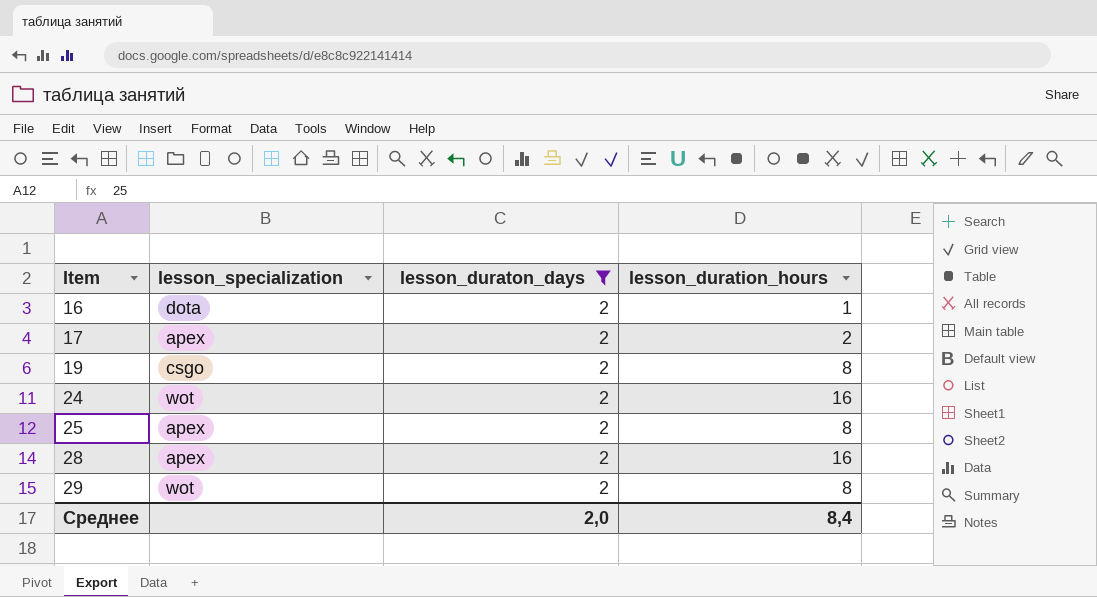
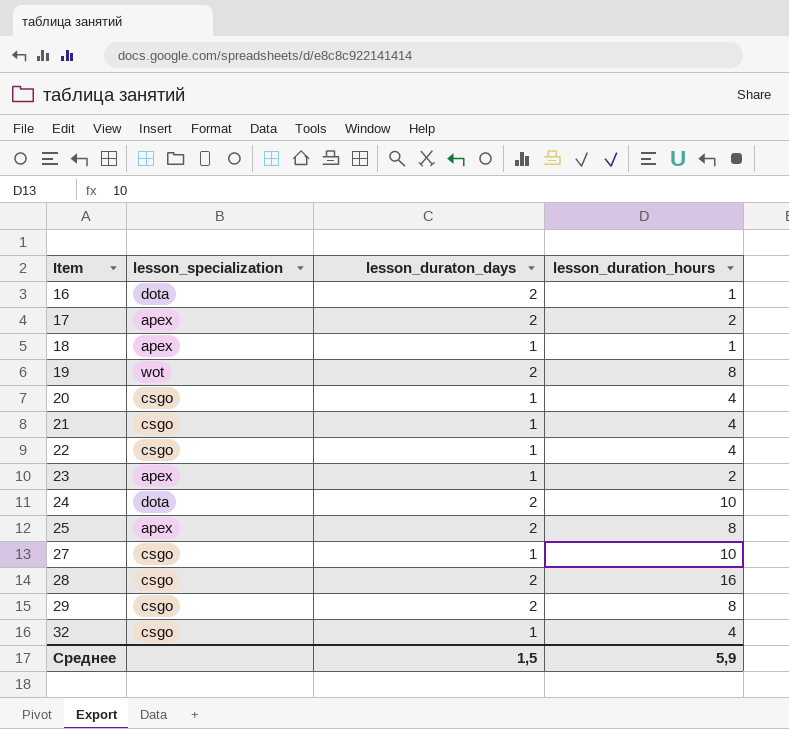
filter: lesson_duraton_days = 2 -> none
19 | lesson_specialization: csgo -> wot
24 | lesson_specialization: wot -> dota
24 | lesson_duration_hours: 16 -> 10
28 | lesson_specialization: apex -> csgo
29 | lesson_specialization: wot -> csgo
Среднее | lesson_duraton_days: 2,0 -> 1,5
Среднее | lesson_duration_hours: 8,4 -> 5,9

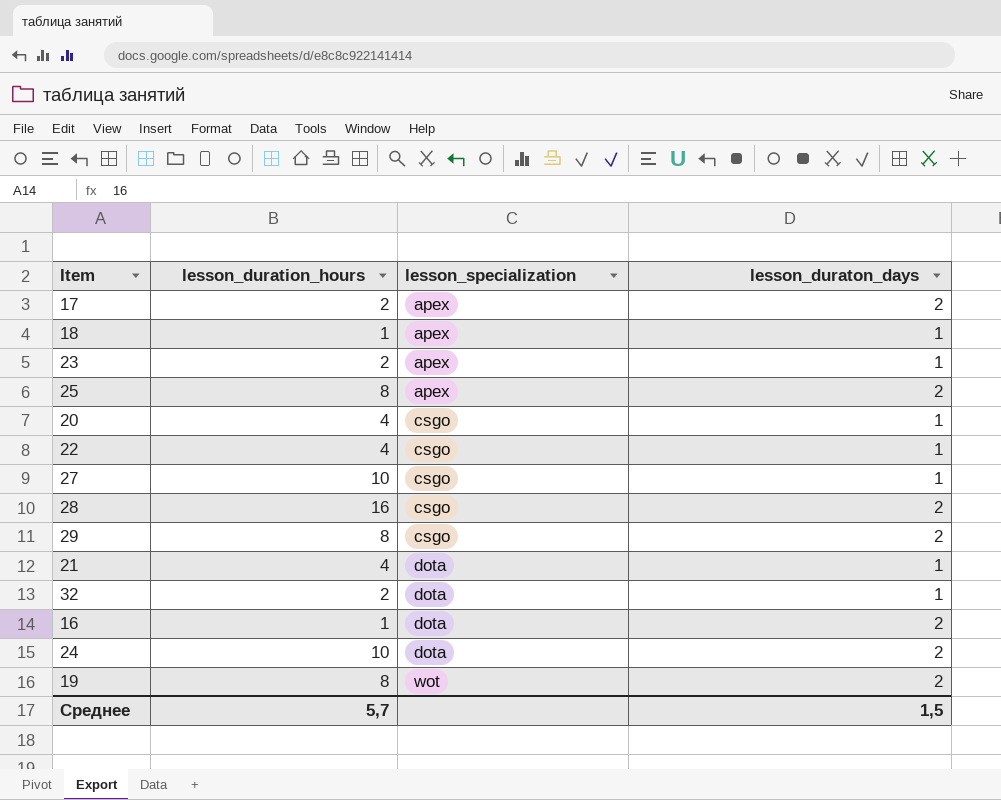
row order: Item ascending -> lesson_specialization ascending
column lesson_duration_hours | position: 4 -> 2
21 | lesson_specialization: csgo -> dota
32 | lesson_duration_hours: 4 -> 2
32 | lesson_specialization: csgo -> dota
Среднее | lesson_duration_hours: 5,9 -> 5,7

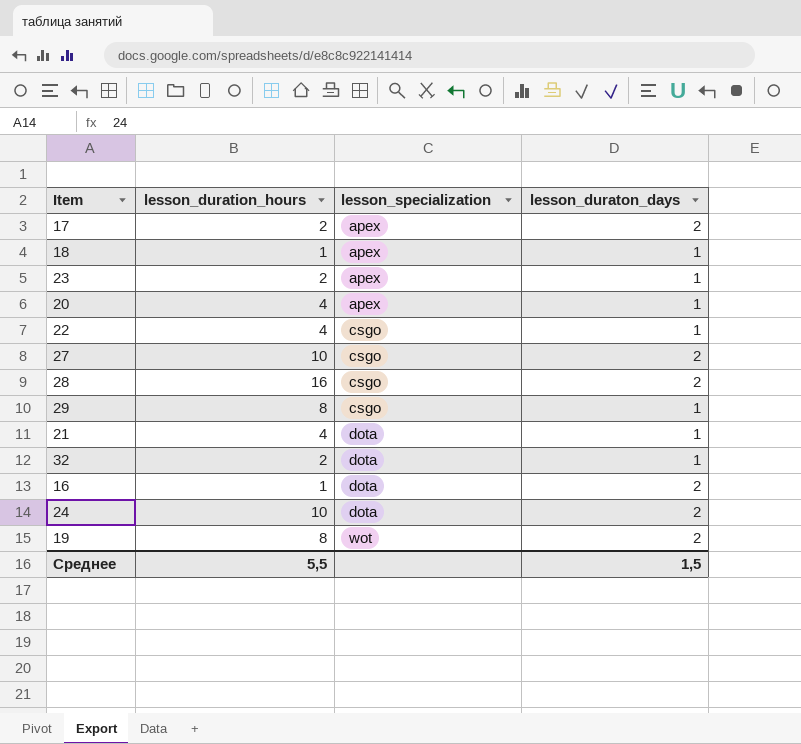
row 25: 8 | apex | 2 -> none
20 | lesson_specialization: csgo -> apex
27 | lesson_duraton_days: 1 -> 2
29 | lesson_duraton_days: 2 -> 1
Среднее | lesson_duration_hours: 5,7 -> 5,5

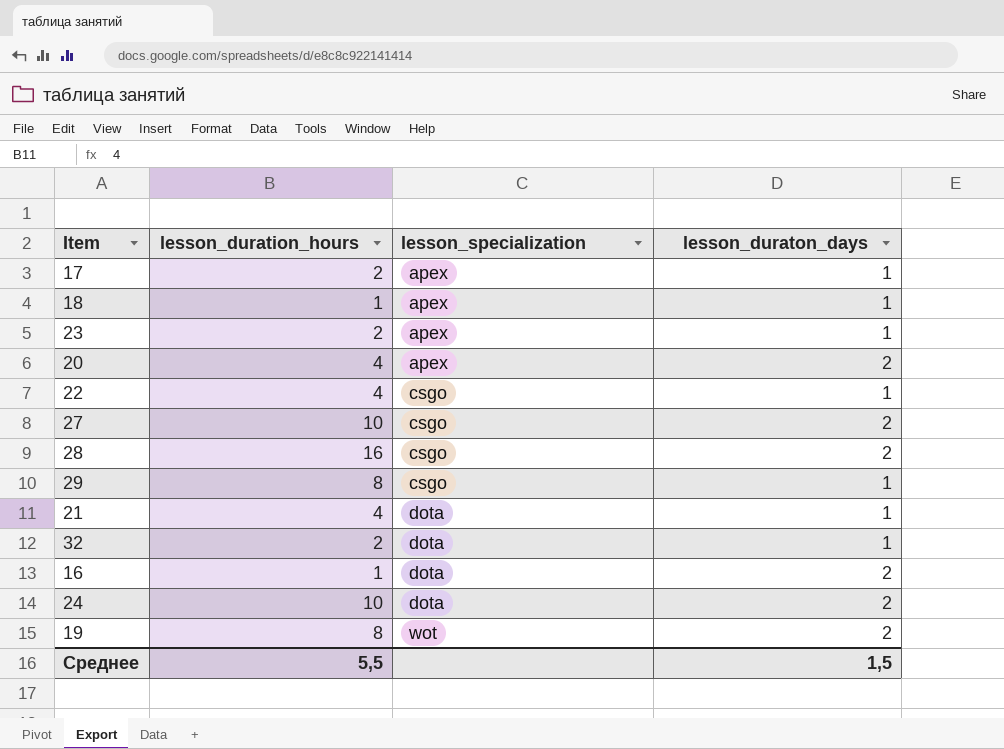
17 | lesson_duraton_days: 2 -> 1
20 | lesson_duraton_days: 1 -> 2

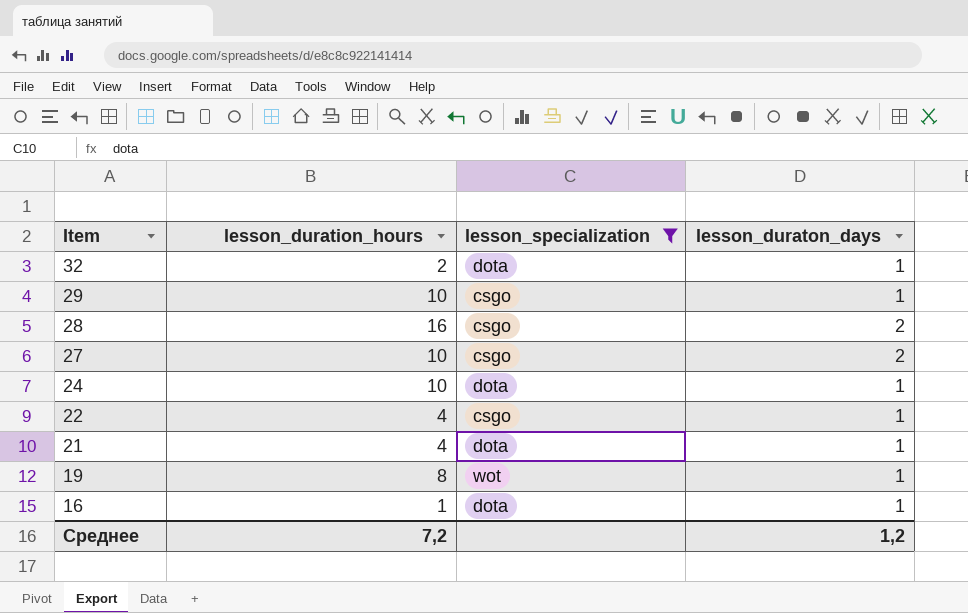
filter: none -> lesson_specialization != apex
row order: lesson_specialization ascending -> Item descending
29 | lesson_duration_hours: 8 -> 10
24 | lesson_duraton_days: 2 -> 1
19 | lesson_duraton_days: 2 -> 1
16 | lesson_duraton_days: 2 -> 1
Среднее | lesson_duration_hours: 5,5 -> 7,2
Среднее | lesson_duraton_days: 1,5 -> 1,2

